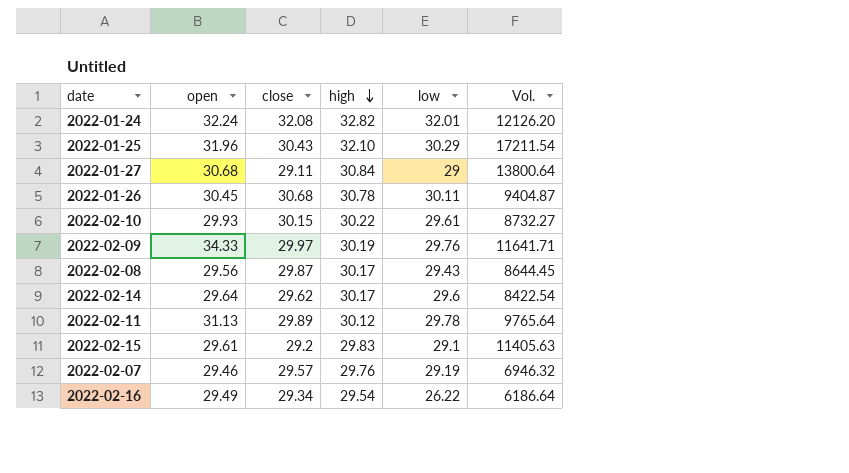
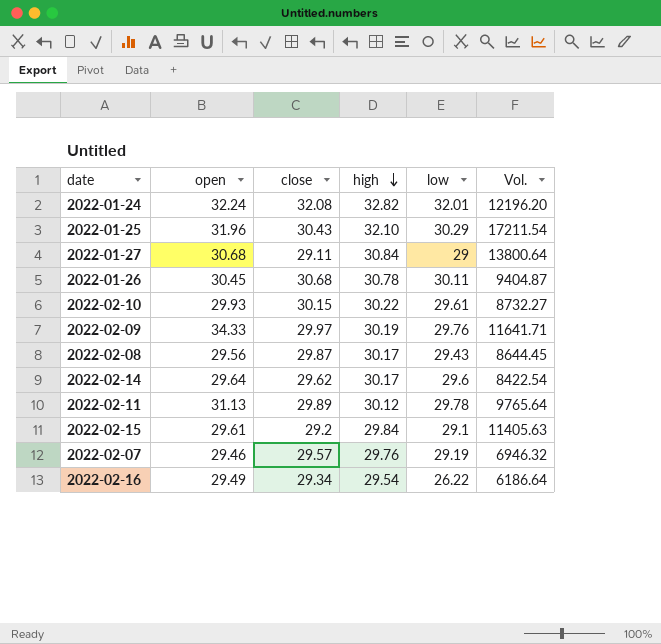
2022-01-24 | Vol.: 12126.20 -> 12196.20
2022-02-15 | high: 29.83 -> 29.84

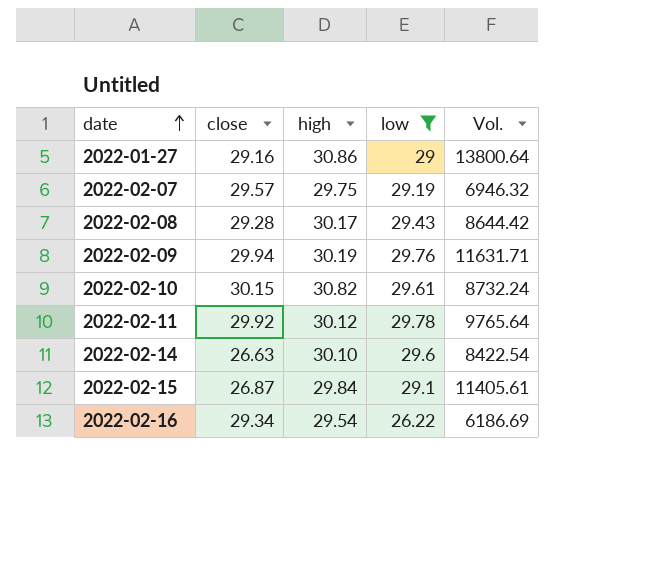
filter: none -> low <= 29.78
row order: high descending -> date ascending
column open | position: 2 -> none
2022-01-27 | close: 29.11 -> 29.16
2022-01-27 | high: 30.84 -> 30.86
2022-02-07 | high: 29.76 -> 29.75
2022-02-08 | close: 29.87 -> 29.28
2022-02-08 | Vol.: 8644.45 -> 8644.42
2022-02-09 | close: 29.97 -> 29.94
2022-02-09 | Vol.: 11641.71 -> 11631.71
2022-02-10 | high: 30.22 -> 30.82
2022-02-10 | Vol.: 8732.27 -> 8732.24
2022-02-11 | close: 29.89 -> 29.92
2022-02-14 | close: 29.62 -> 26.63
2022-02-14 | high: 30.17 -> 30.10
2022-02-15 | close: 29.2 -> 26.87
2022-02-15 | Vol.: 11405.63 -> 11405.61
2022-02-16 | Vol.: 6186.64 -> 6186.69

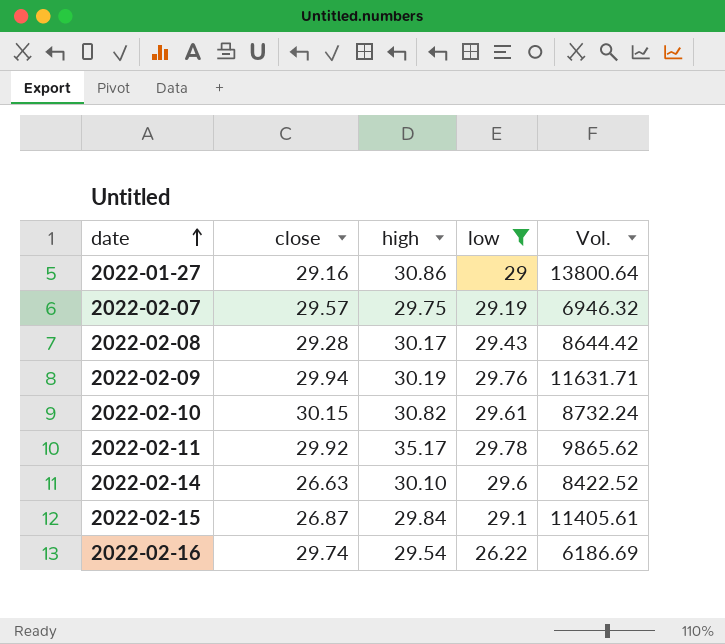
2022-02-11 | high: 30.12 -> 35.17
2022-02-11 | Vol.: 9765.64 -> 9865.62
2022-02-14 | Vol.: 8422.54 -> 8422.52
2022-02-16 | close: 29.34 -> 29.74

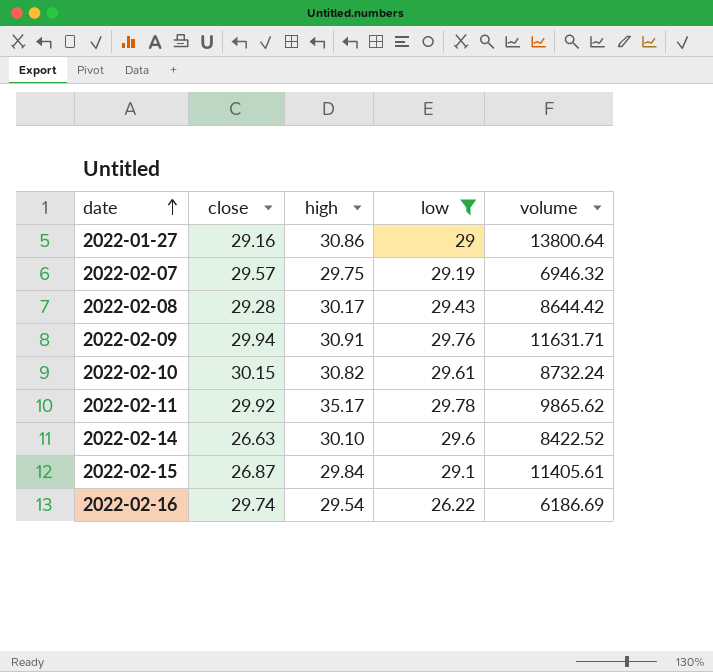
column name: Vol. -> volume
2022-02-09 | high: 30.19 -> 30.91

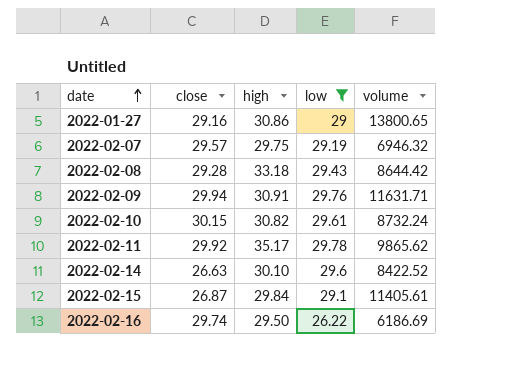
2022-01-27 | volume: 13800.64 -> 13800.65
2022-02-08 | high: 30.17 -> 33.18
2022-02-16 | high: 29.54 -> 29.50

